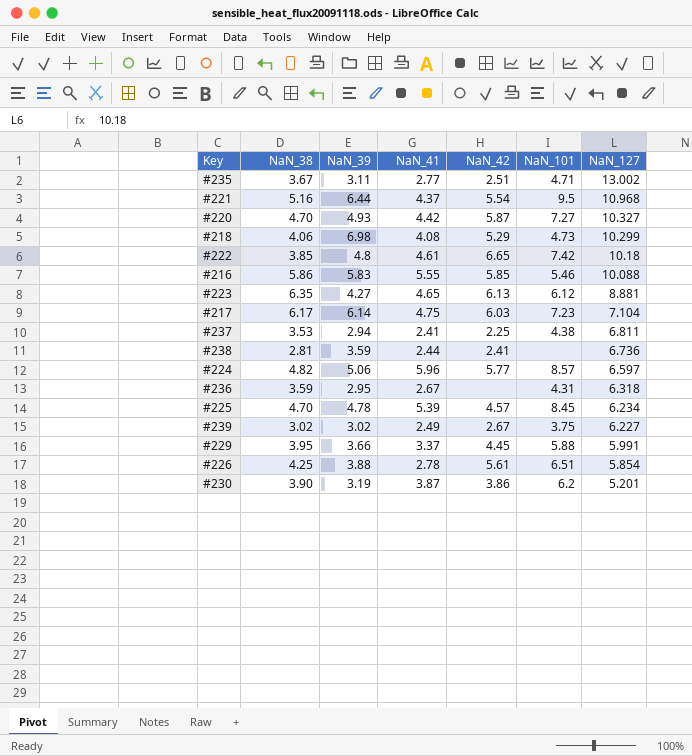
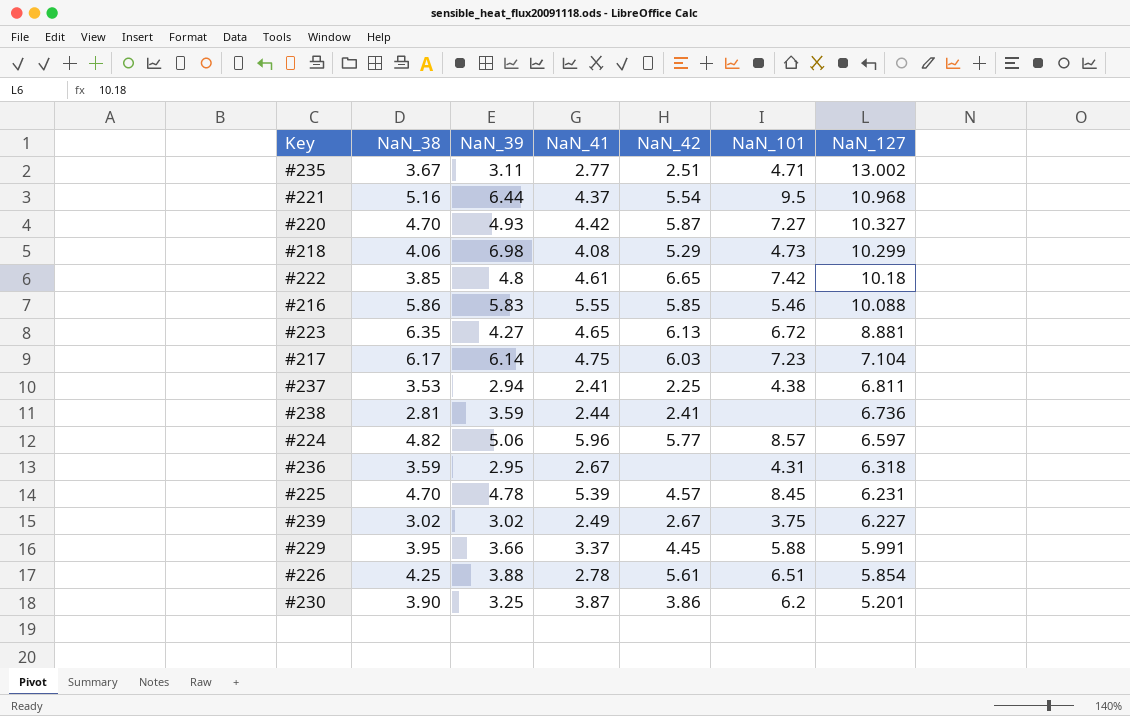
#223 | NaN_101: 6.12 -> 6.72
#225 | NaN_127: 6.234 -> 6.231
#230 | NaN_39: 3.19 -> 3.25

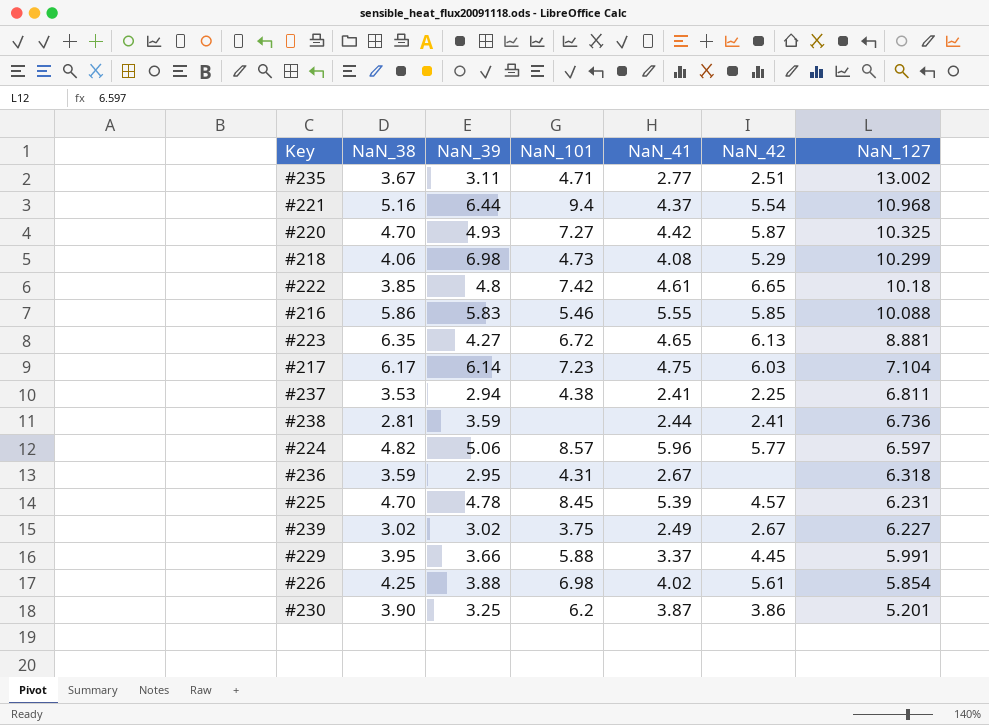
column NaN_101 | position: 6 -> 4
#221 | NaN_101: 9.5 -> 9.4
#220 | NaN_127: 10.327 -> 10.325
#226 | NaN_101: 6.51 -> 6.98
#226 | NaN_41: 2.78 -> 4.02

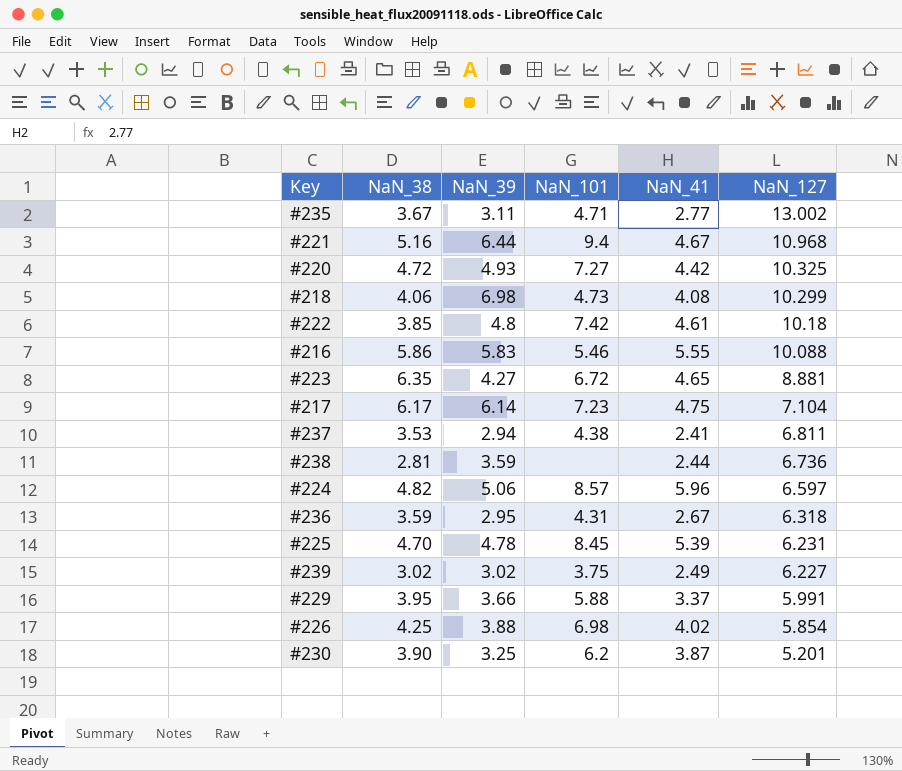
column NaN_42 | position: 6 -> none
#221 | NaN_41: 4.37 -> 4.67
#220 | NaN_38: 4.70 -> 4.72

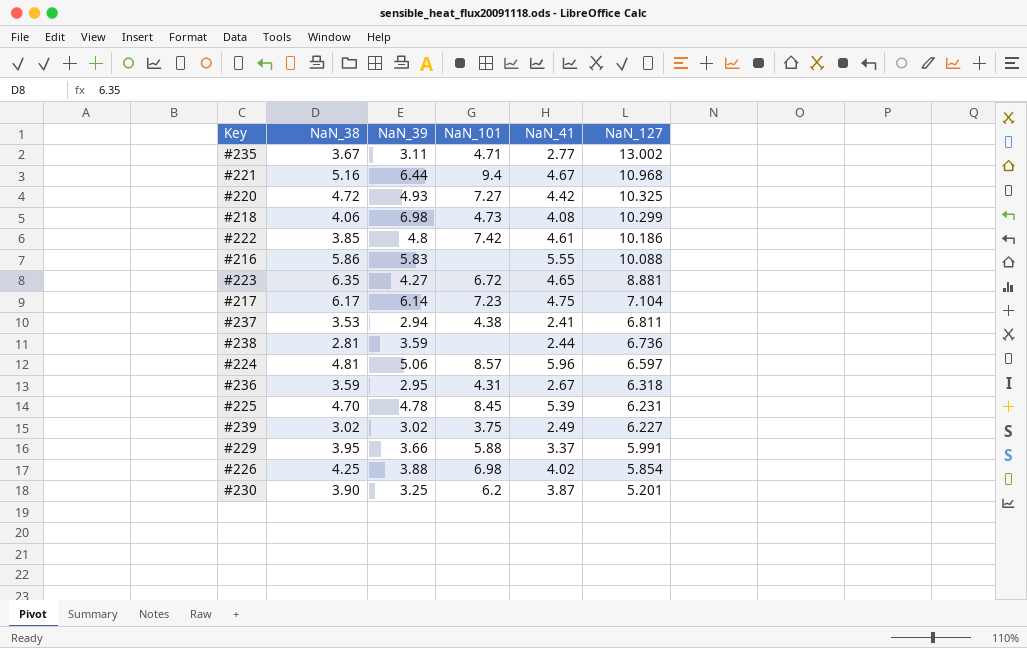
#222 | NaN_127: 10.18 -> 10.186
#216 | NaN_101: 5.46 -> none
#224 | NaN_38: 4.82 -> 4.81

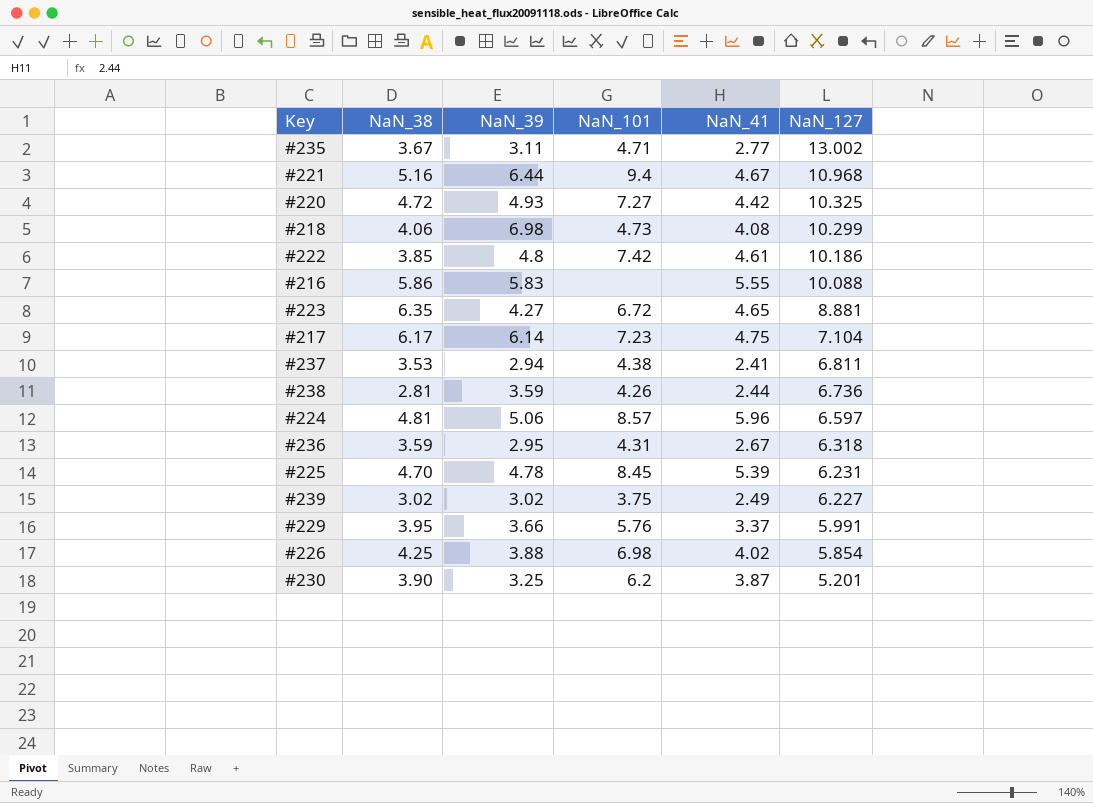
#238 | NaN_101: none -> 4.26
#229 | NaN_101: 5.88 -> 5.76

